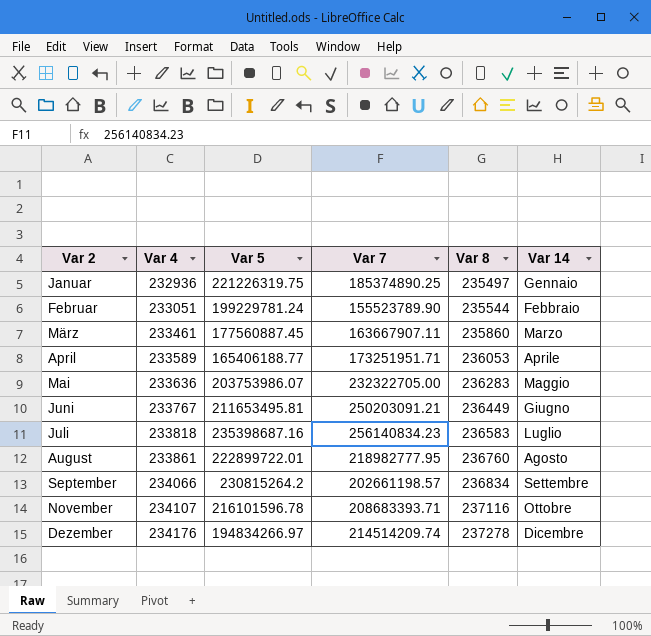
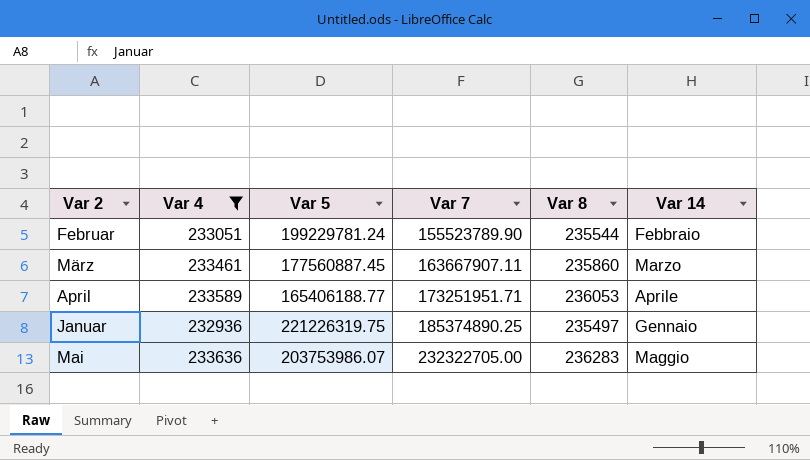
filter: none -> Var 4 <= 233636
row order: Var 2 ascending -> Var 7 ascending

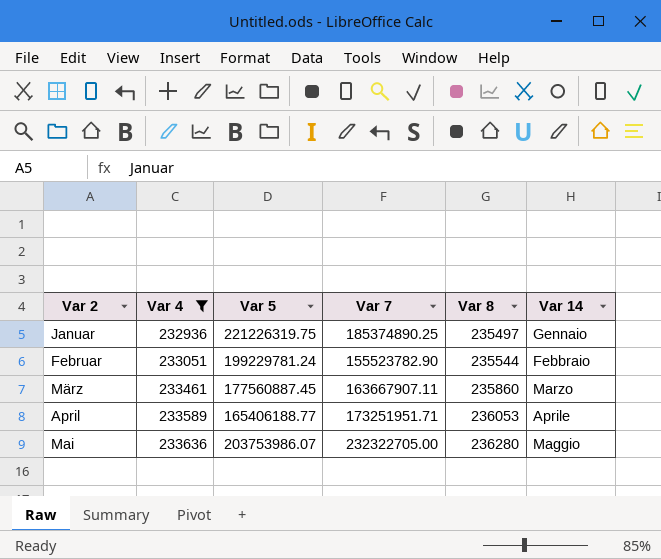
row order: Var 7 ascending -> Var 2 ascending
Februar | Var 7: 155523789.90 -> 155523782.90
Mai | Var 8: 236283 -> 236280

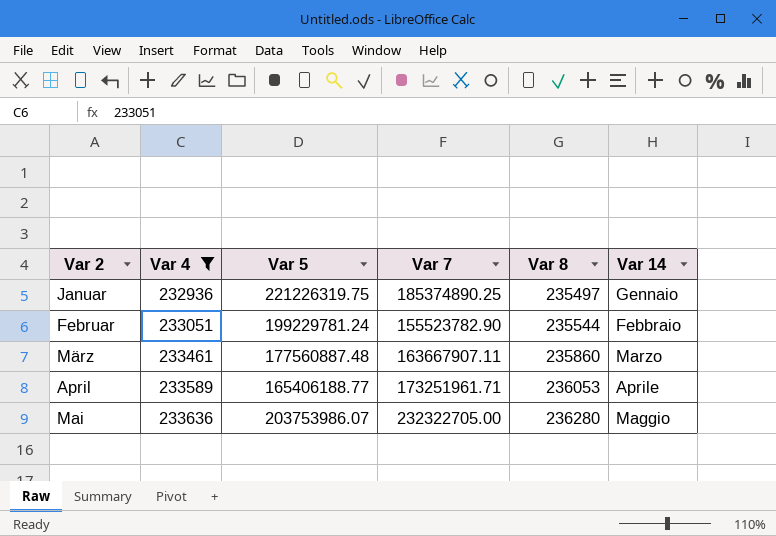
März | Var 5: 177560887.45 -> 177560887.48
April | Var 7: 173251951.71 -> 173251961.71

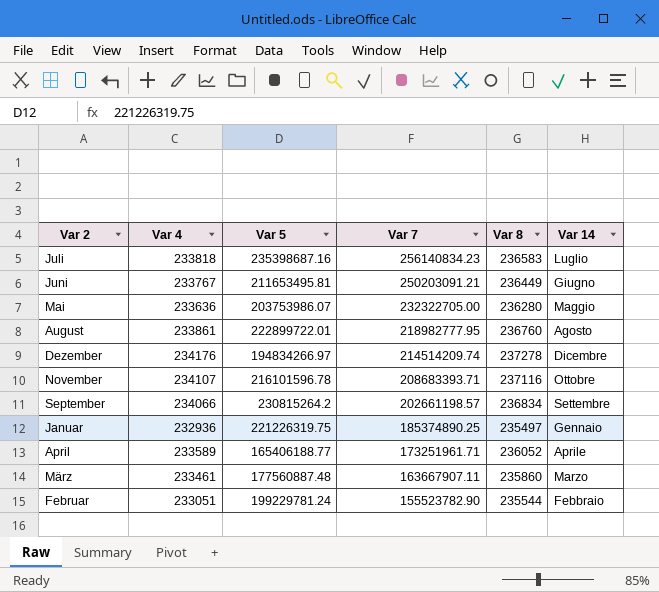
filter: Var 4 <= 233636 -> none
row order: Var 2 ascending -> Var 7 descending
April | Var 8: 236053 -> 236052

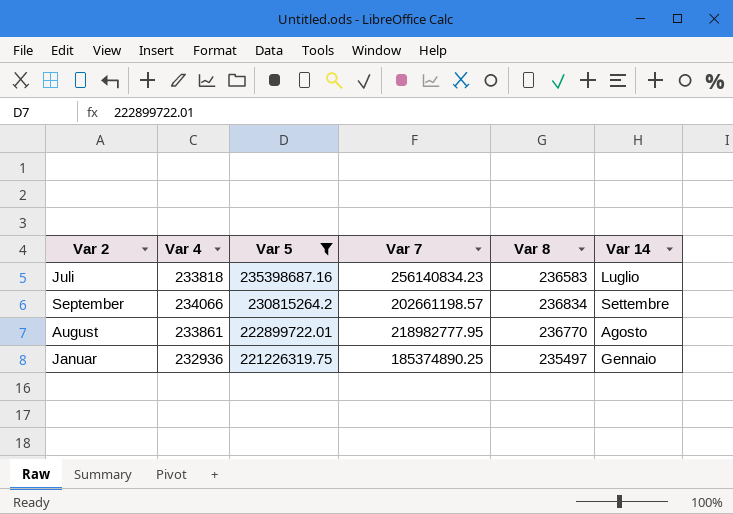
filter: none -> Var 5 >= 221226319.75
row order: Var 7 descending -> Var 5 descending
August | Var 8: 236760 -> 236770

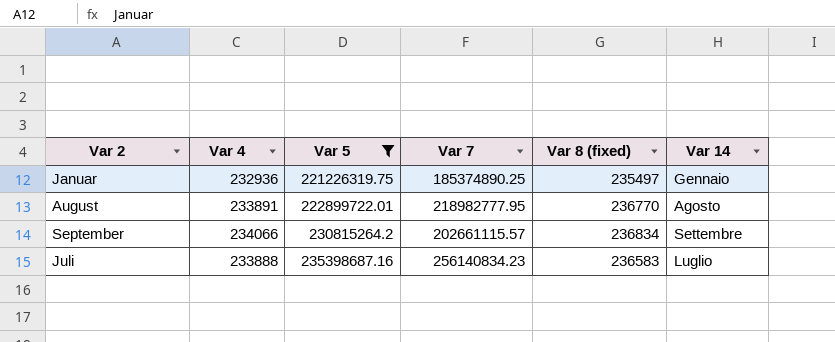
row order: Var 5 descending -> Var 5 ascending
column name: Var 8 -> Var 8 (fixed)
August | Var 4: 233861 -> 233891
September | Var 7: 202661198.57 -> 202661115.57
Juli | Var 4: 233818 -> 233888

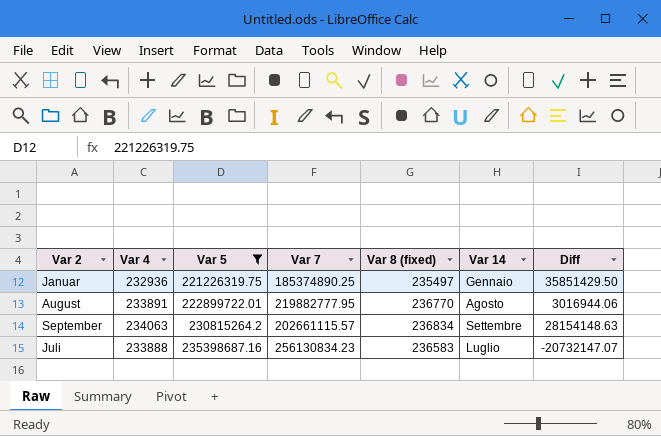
column Diff | formula: none -> [Var 5] - [Var 7]
August | Var 7: 218982777.95 -> 219882777.95
September | Var 4: 234066 -> 234063
Juli | Var 7: 256140834.23 -> 256130834.23

